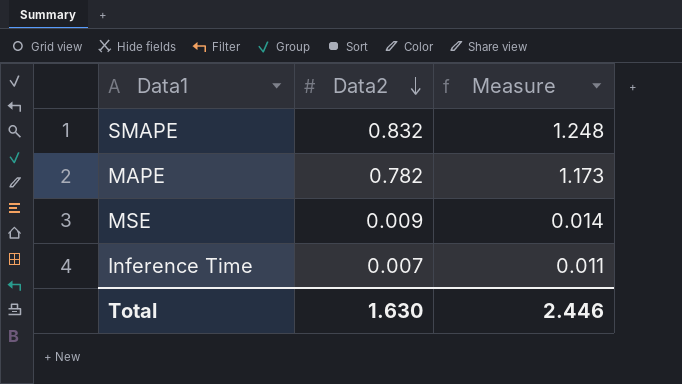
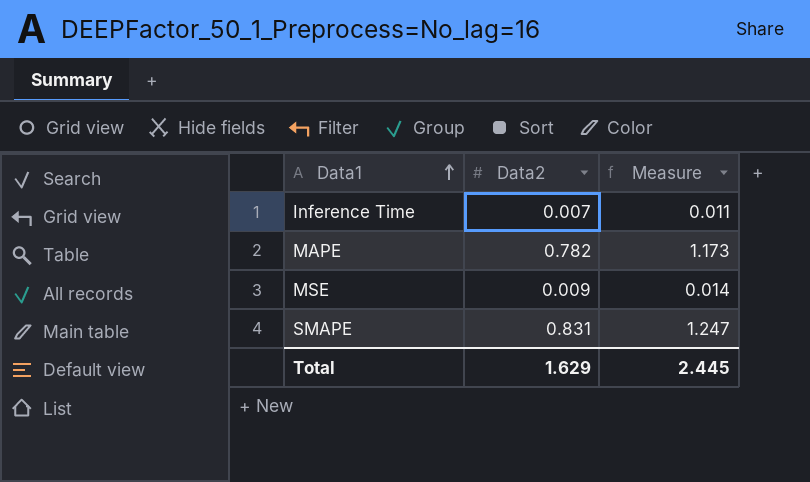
row order: Data2 descending -> Data1 ascending
SMAPE | Data2: 0.832 -> 0.831
SMAPE | Measure: 1.248 -> 1.247
Total | Data2: 1.630 -> 1.629
Total | Measure: 2.446 -> 2.445

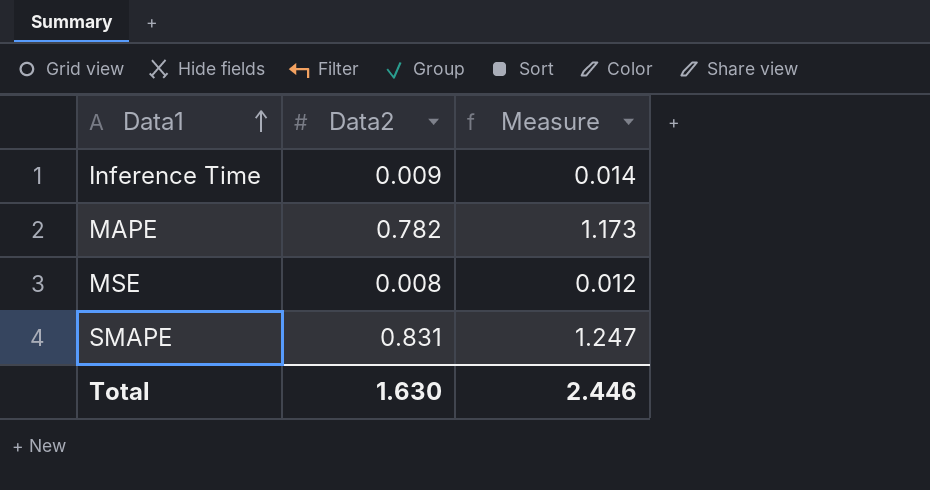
Inference Time | Data2: 0.007 -> 0.009
Inference Time | Measure: 0.011 -> 0.014
MSE | Data2: 0.009 -> 0.008
MSE | Measure: 0.014 -> 0.012
Total | Data2: 1.629 -> 1.630
Total | Measure: 2.445 -> 2.446

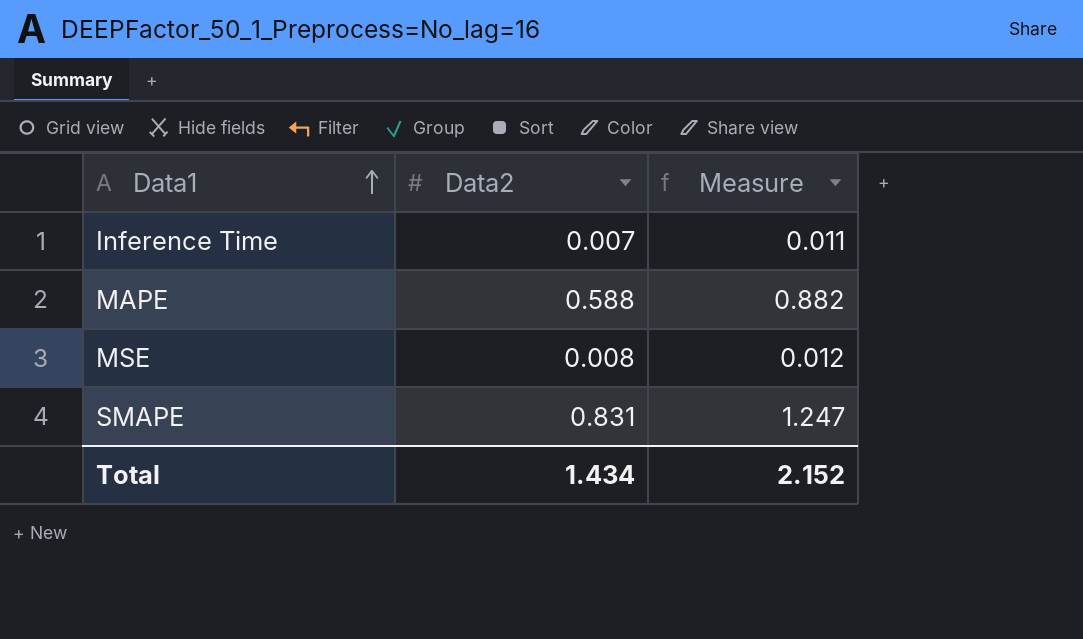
Inference Time | Data2: 0.009 -> 0.007
Inference Time | Measure: 0.014 -> 0.011
MAPE | Data2: 0.782 -> 0.588
MAPE | Measure: 1.173 -> 0.882
Total | Data2: 1.630 -> 1.434
Total | Measure: 2.446 -> 2.152

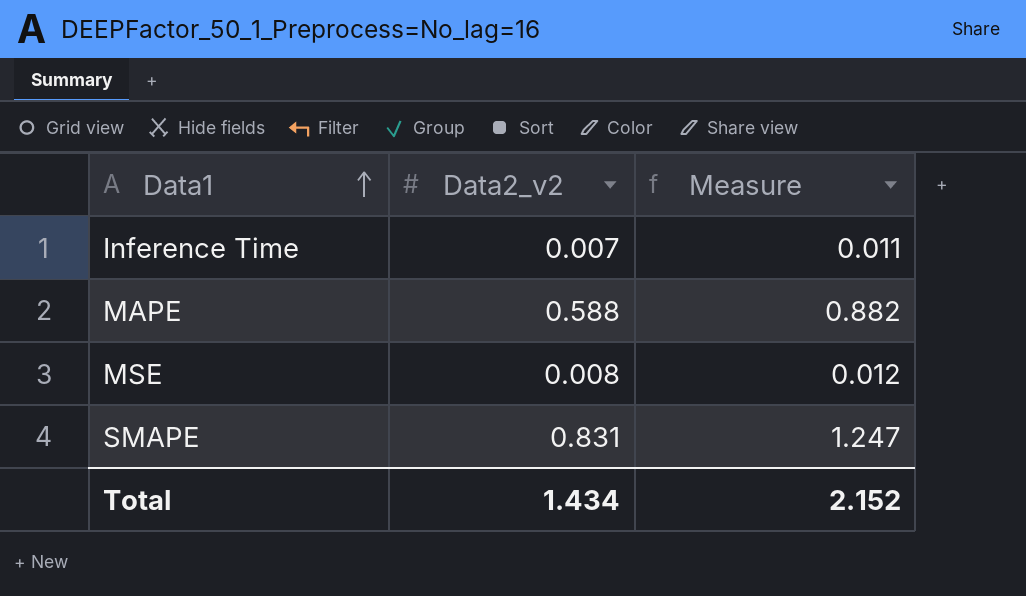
column name: Data2 -> Data2_v2

